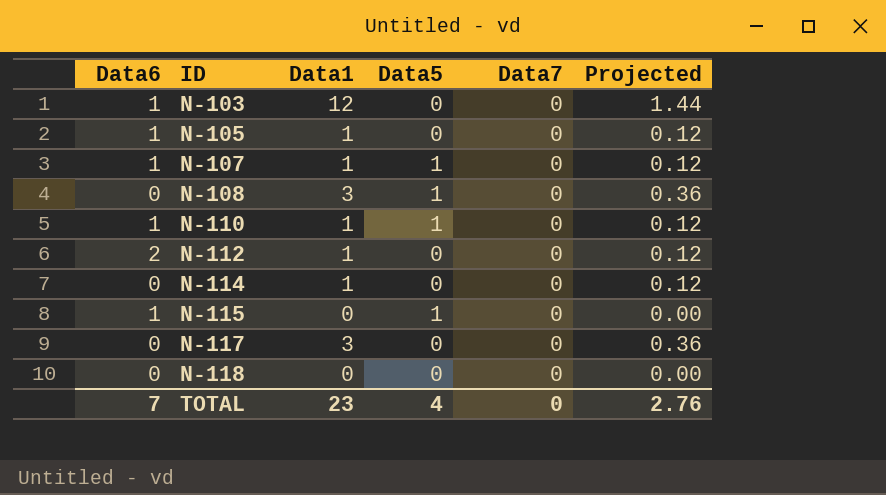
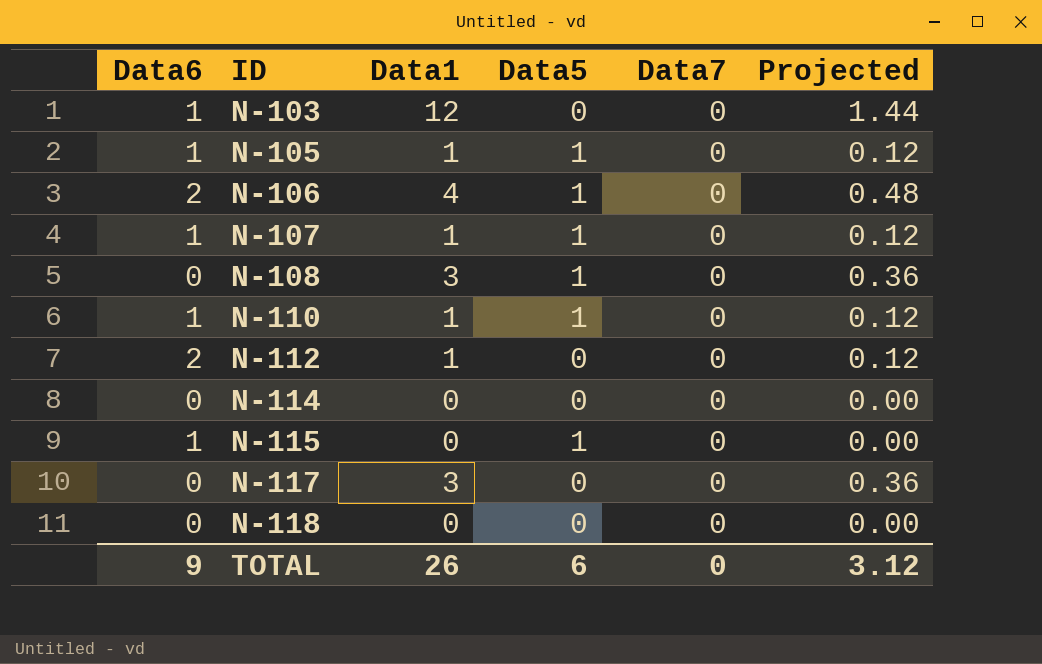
N-105 | Data5: 0 -> 1
row N-106: none -> 2 | 4 | 1 | 0 | 0.48
N-114 | Data1: 1 -> 0
N-114 | Projected: 0.12 -> 0.00
TOTAL | Data6: 7 -> 9
TOTAL | Data1: 23 -> 26
TOTAL | Data5: 4 -> 6
TOTAL | Projected: 2.76 -> 3.12

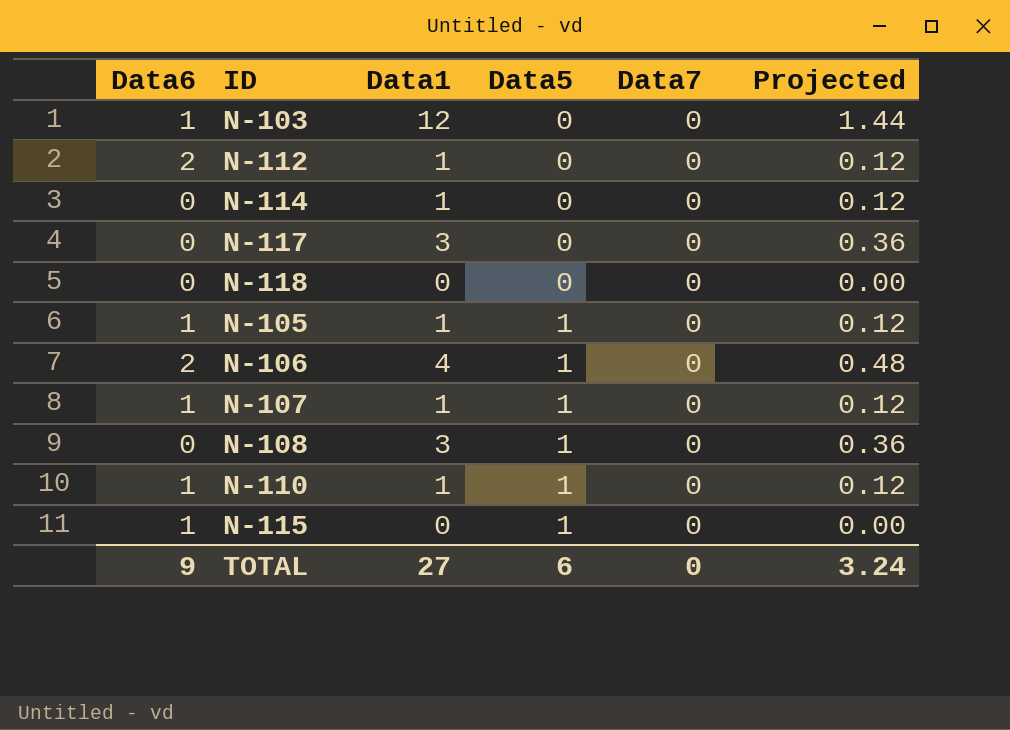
row order: ID ascending -> Data5 ascending
N-114 | Data1: 0 -> 1
N-114 | Projected: 0.00 -> 0.12
TOTAL | Data1: 26 -> 27
TOTAL | Projected: 3.12 -> 3.24

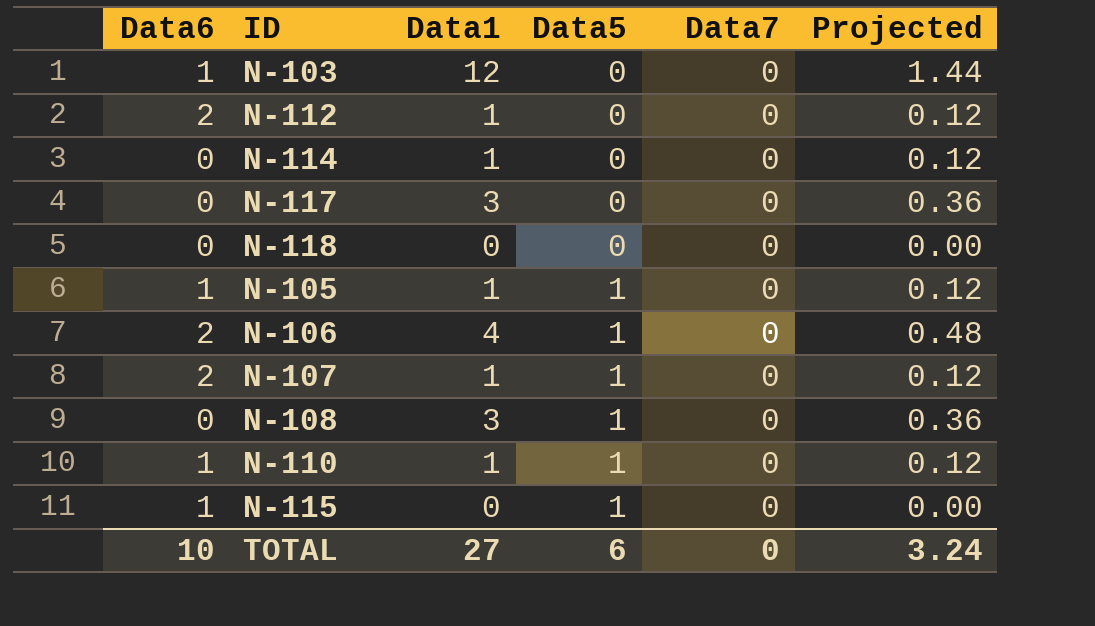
N-107 | Data6: 1 -> 2
TOTAL | Data6: 9 -> 10

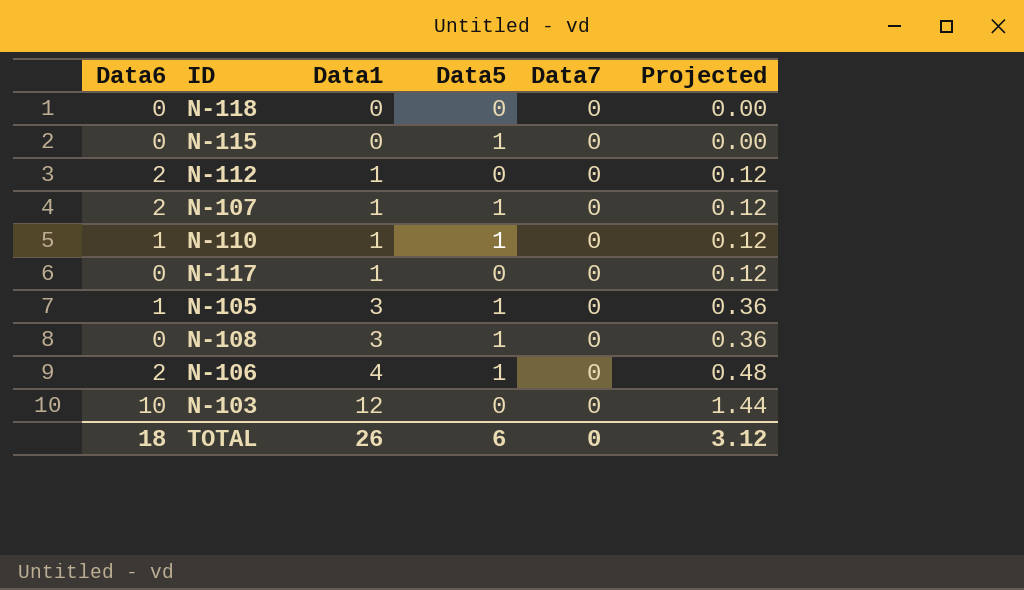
row order: Data5 ascending -> Data1 ascending
row N-114: 0 | 1 | 0 | 0 | 0.12 -> none
N-115 | Data6: 1 -> 0
N-117 | Data1: 3 -> 1
N-117 | Projected: 0.36 -> 0.12
N-105 | Data1: 1 -> 3
N-105 | Projected: 0.12 -> 0.36
N-103 | Data6: 1 -> 10
TOTAL | Data6: 10 -> 18
TOTAL | Data1: 27 -> 26
TOTAL | Projected: 3.24 -> 3.12

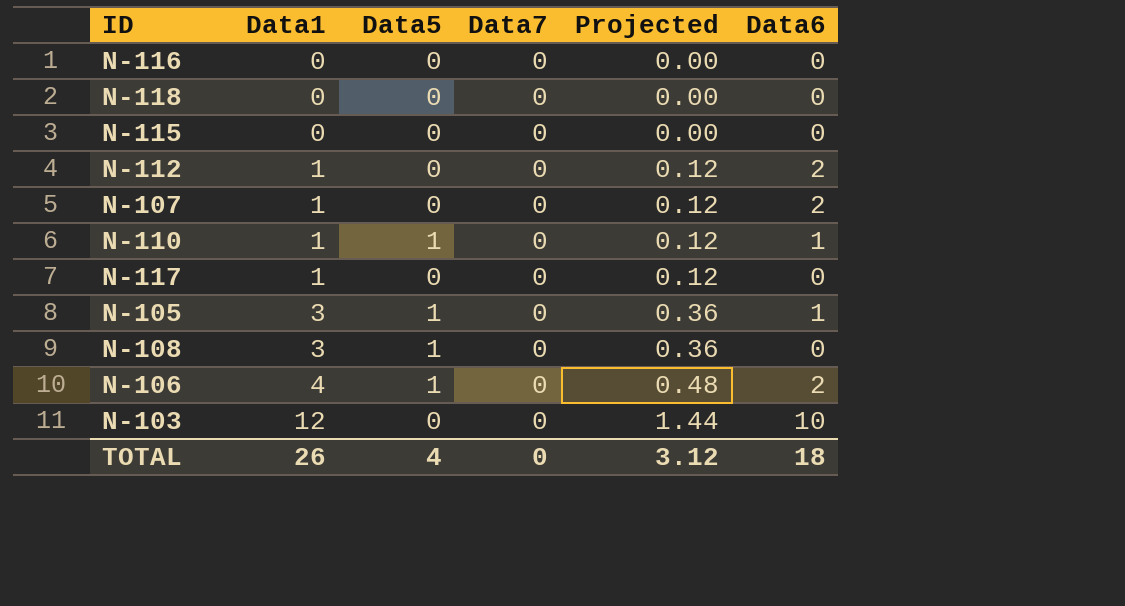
column Data6 | position: 1 -> 6
row N-116: none -> 0 | 0 | 0 | 0.00 | 0
N-115 | Data5: 1 -> 0
N-107 | Data5: 1 -> 0
TOTAL | Data5: 6 -> 4

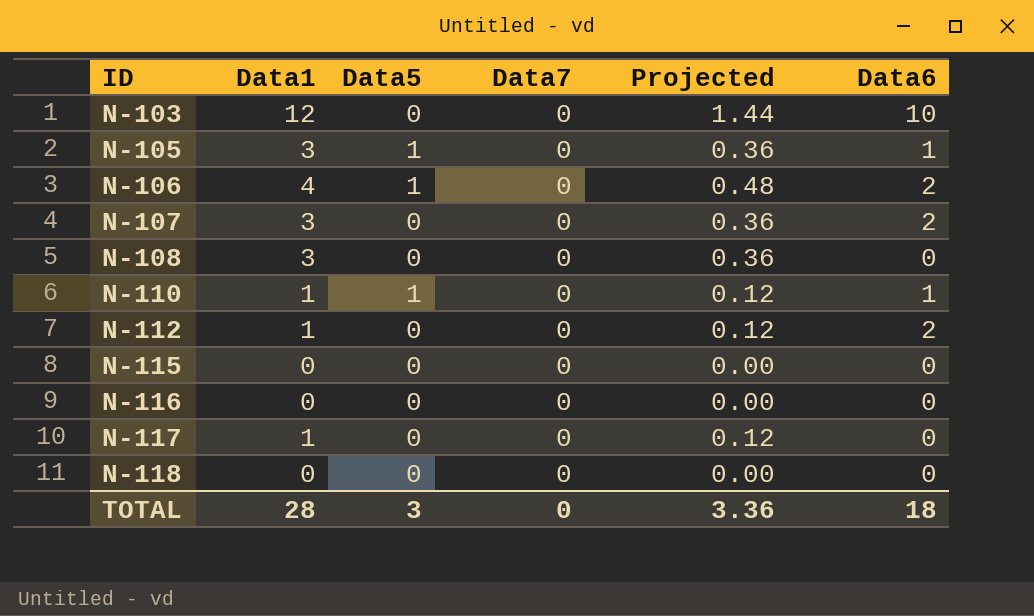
row order: Data1 ascending -> ID ascending
N-107 | Data1: 1 -> 3
N-107 | Projected: 0.12 -> 0.36
N-108 | Data5: 1 -> 0
TOTAL | Data1: 26 -> 28
TOTAL | Data5: 4 -> 3
TOTAL | Projected: 3.12 -> 3.36

